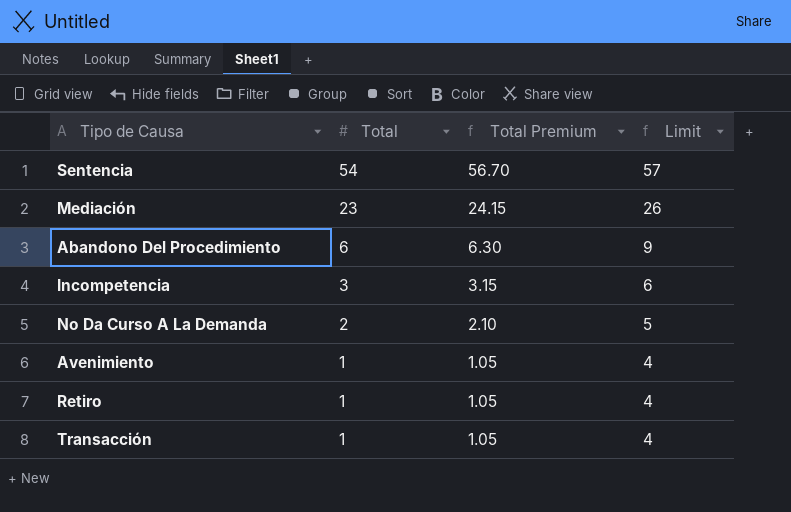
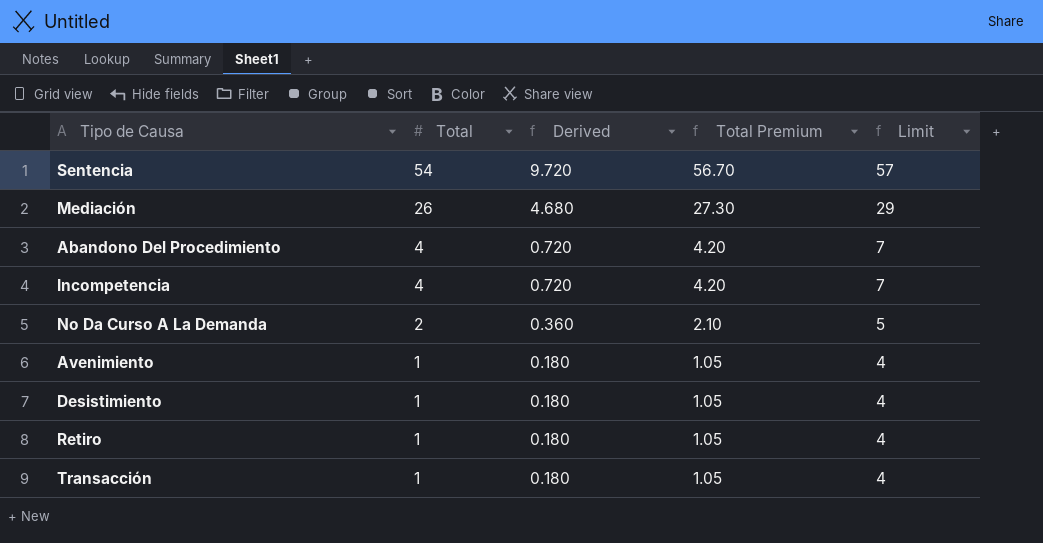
column Derived | formula: none -> [Total] * 0.18
Mediación | Total: 23 -> 26
Mediación | Total Premium: 24.15 -> 27.30
Mediación | Limit: 26 -> 29
Abandono Del Procedimiento | Total: 6 -> 4
Abandono Del Procedimiento | Total Premium: 6.30 -> 4.20
Abandono Del Procedimiento | Limit: 9 -> 7
Incompetencia | Total: 3 -> 4
Incompetencia | Total Premium: 3.15 -> 4.20
Incompetencia | Limit: 6 -> 7
row Desistimiento: none -> 1 | 0.180 | 1.05 | 4

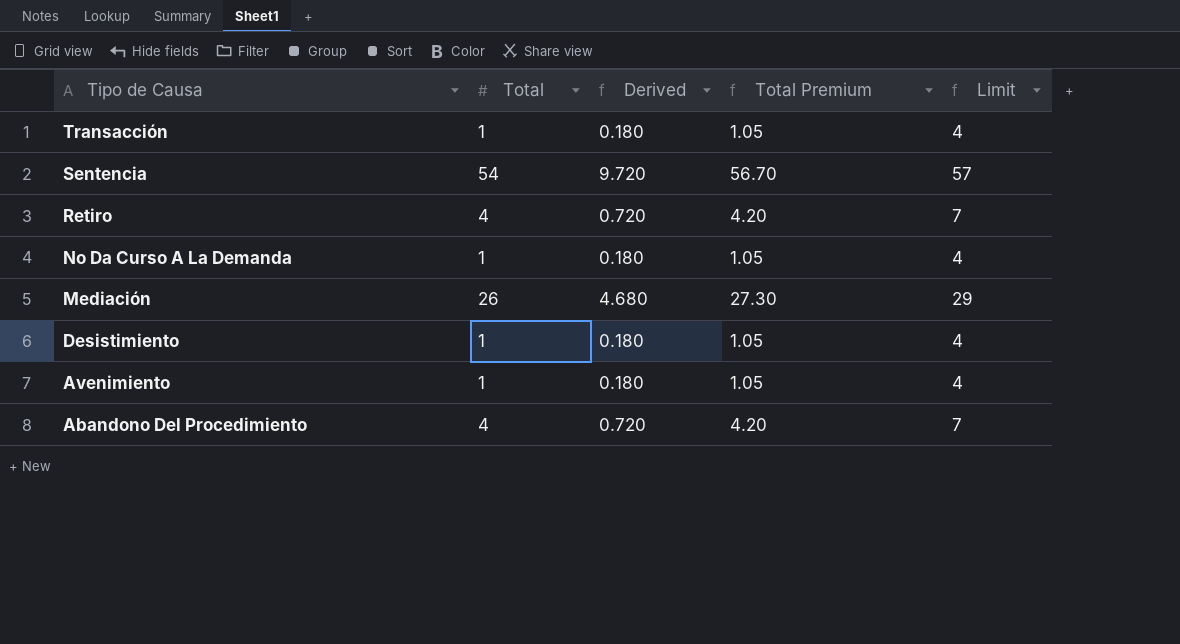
row order: Total descending -> Tipo de Causa descending
row Incompetencia: 4 | 0.720 | 4.20 | 7 -> none
Retiro | Total: 1 -> 4
Retiro | Derived: 0.180 -> 0.720
Retiro | Total Premium: 1.05 -> 4.20
Retiro | Limit: 4 -> 7
No Da Curso A La Demanda | Total: 2 -> 1
No Da Curso A La Demanda | Derived: 0.360 -> 0.180
No Da Curso A La Demanda | Total Premium: 2.10 -> 1.05
No Da Curso A La Demanda | Limit: 5 -> 4

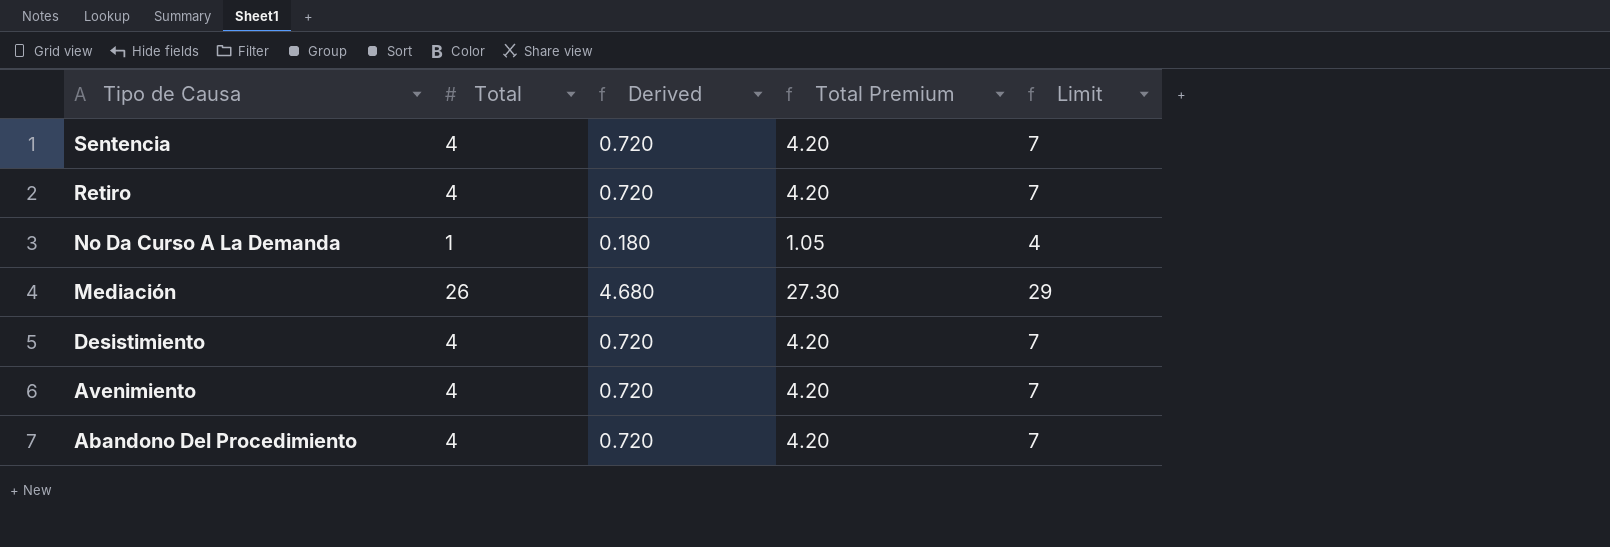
row Transacción: 1 | 0.180 | 1.05 | 4 -> none
Sentencia | Total: 54 -> 4
Sentencia | Derived: 9.720 -> 0.720
Sentencia | Total Premium: 56.70 -> 4.20
Sentencia | Limit: 57 -> 7
Desistimiento | Total: 1 -> 4
Desistimiento | Derived: 0.180 -> 0.720
Desistimiento | Total Premium: 1.05 -> 4.20
Desistimiento | Limit: 4 -> 7
Avenimiento | Total: 1 -> 4
Avenimiento | Derived: 0.180 -> 0.720
Avenimiento | Total Premium: 1.05 -> 4.20
Avenimiento | Limit: 4 -> 7

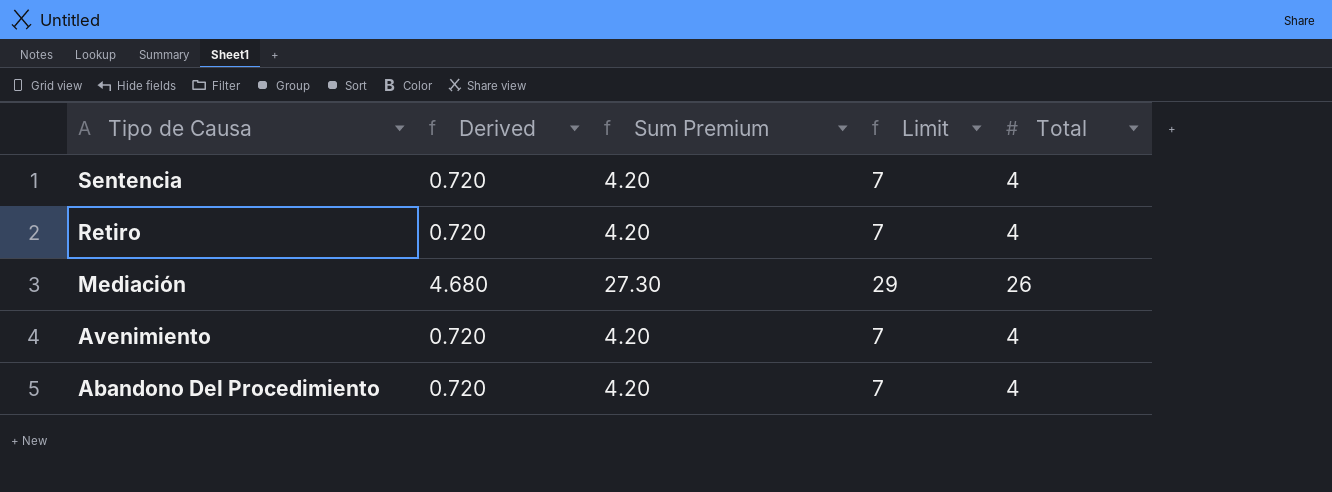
column name: Total Premium -> Sum Premium
column Total | position: 2 -> 5
row No Da Curso A La Demanda: 1 | 0.180 | 1.05 | 4 -> none
row Desistimiento: 4 | 0.720 | 4.20 | 7 -> none

